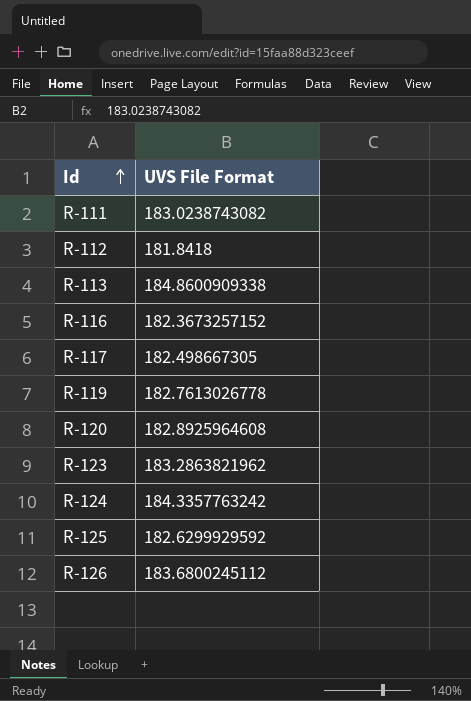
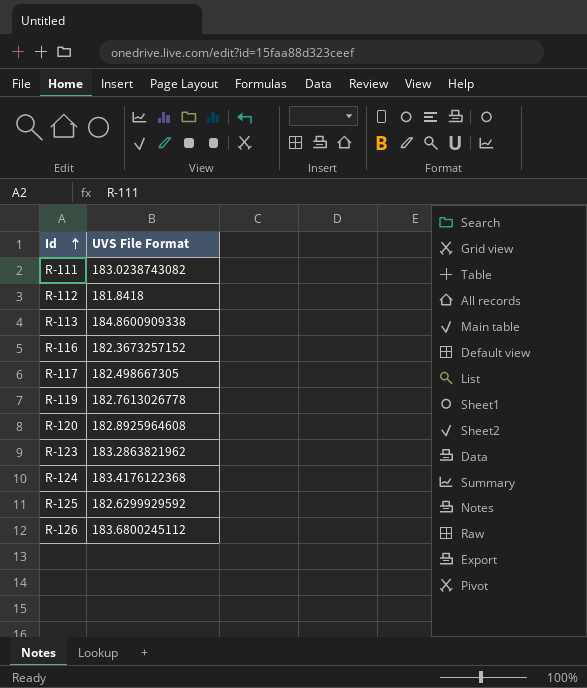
R-124 | UVS File Format: 184.3357763242 -> 183.4176122368

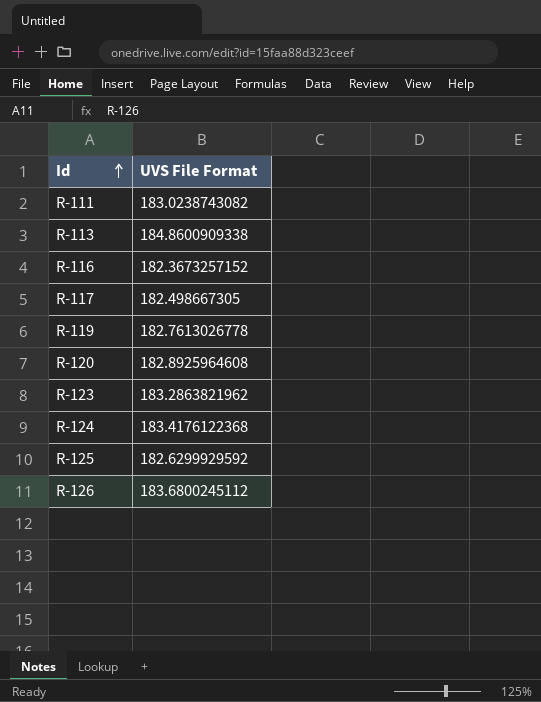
row R-112: 181.8418 -> none

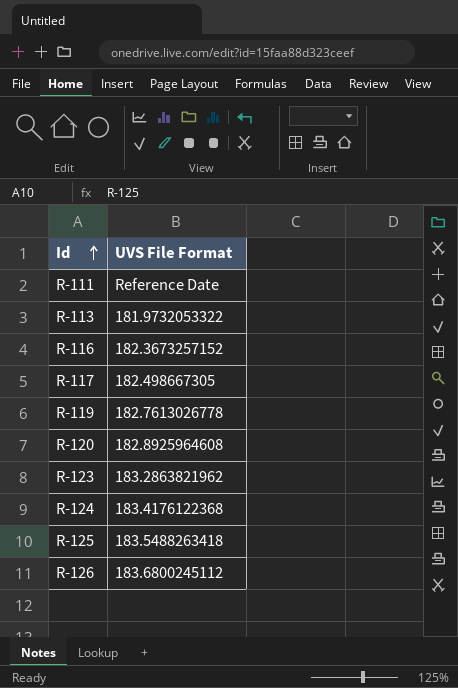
R-111 | UVS File Format: 183.0238743082 -> Reference Date
R-113 | UVS File Format: 184.8600909338 -> 181.9732053322
R-125 | UVS File Format: 182.6299929592 -> 183.5488263418

